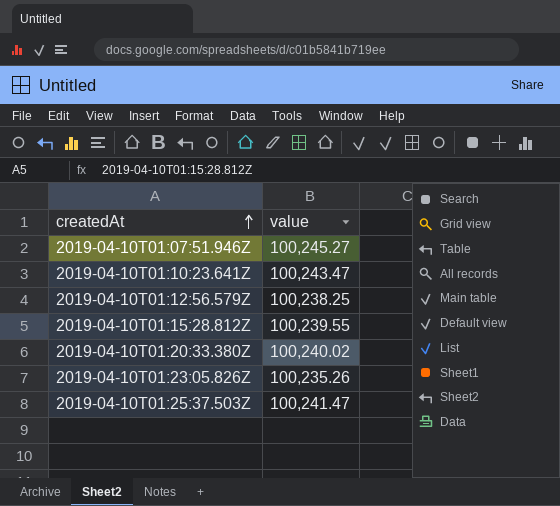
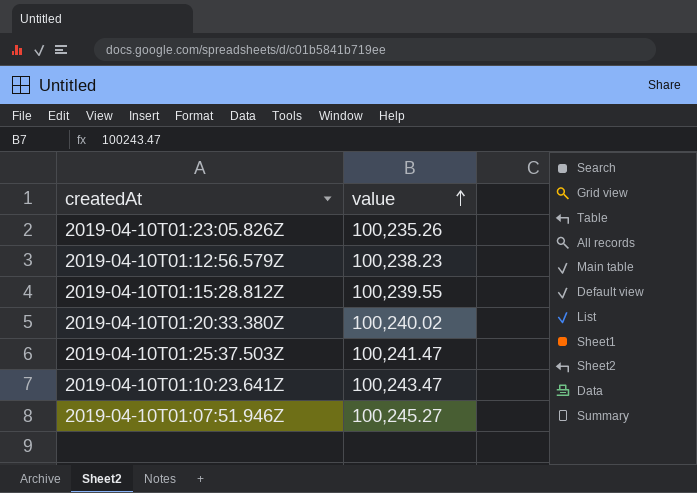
row order: createdAt ascending -> value ascending
2019-04-10T01:12:56.579Z | value: 100,238.25 -> 100,238.23

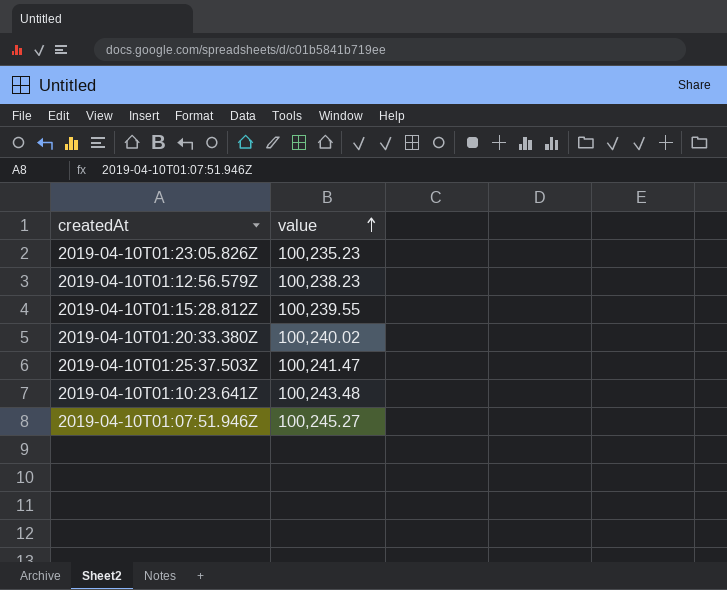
2019-04-10T01:23:05.826Z | value: 100,235.26 -> 100,235.23
2019-04-10T01:10:23.641Z | value: 100,243.47 -> 100,243.48

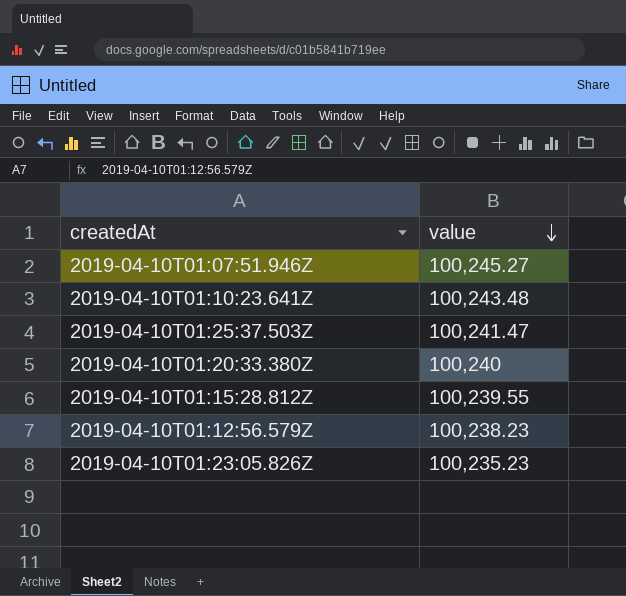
row order: value ascending -> value descending
2019-04-10T01:20:33.380Z | value: 100,240.02 -> 100,240

